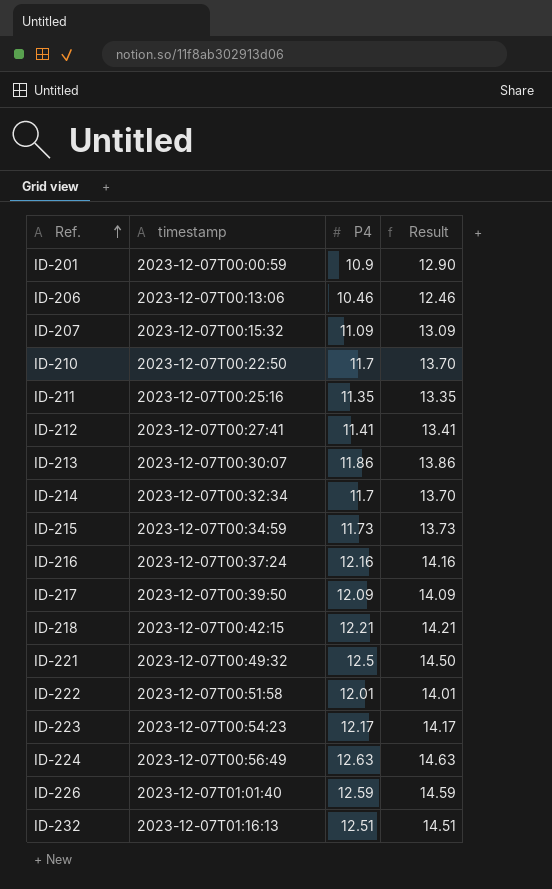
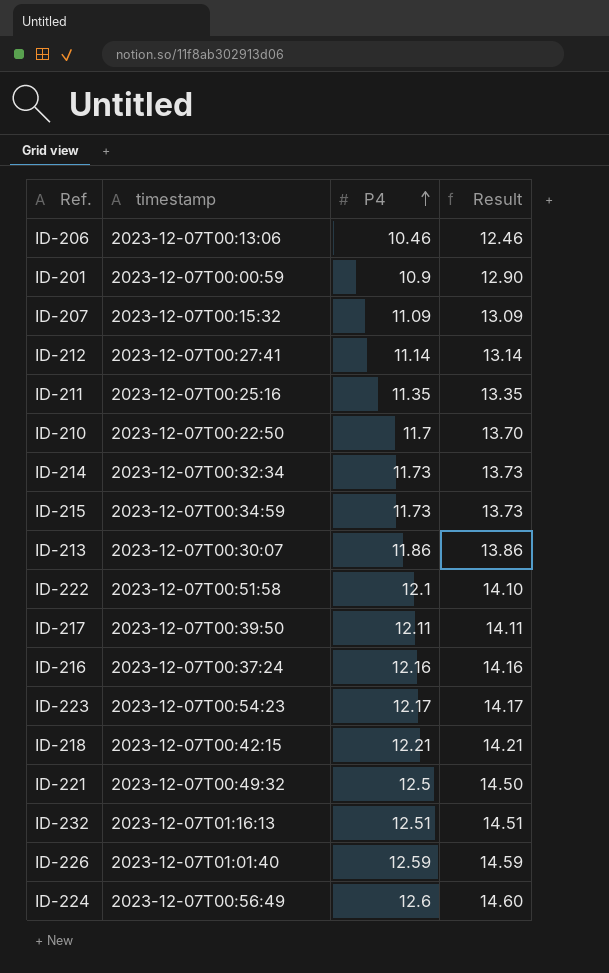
row order: Ref. ascending -> P4 ascending
ID-212 | P4: 11.41 -> 11.14
ID-212 | Result: 13.41 -> 13.14
ID-214 | P4: 11.7 -> 11.73
ID-214 | Result: 13.70 -> 13.73
ID-222 | P4: 12.01 -> 12.1
ID-222 | Result: 14.01 -> 14.10
ID-217 | P4: 12.09 -> 12.11
ID-217 | Result: 14.09 -> 14.11
ID-224 | P4: 12.63 -> 12.6
ID-224 | Result: 14.63 -> 14.60

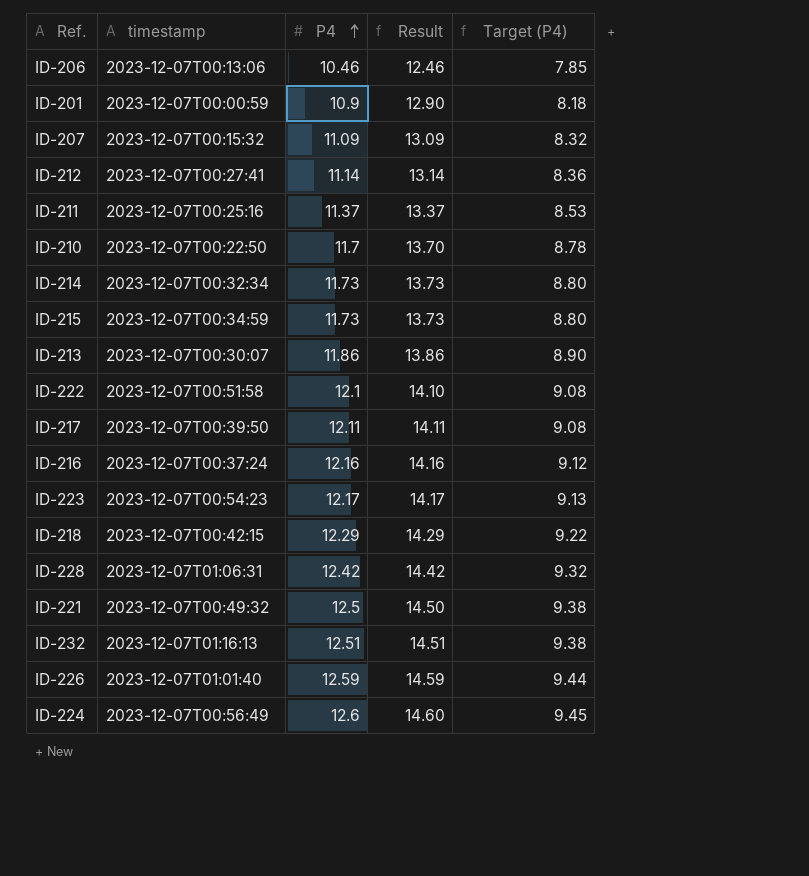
column Target (P4) | formula: none -> [P4] * 0.75
ID-211 | P4: 11.35 -> 11.37
ID-211 | Result: 13.35 -> 13.37
ID-218 | P4: 12.21 -> 12.29
ID-218 | Result: 14.21 -> 14.29
row ID-228: none -> 2023-12-07T01:06:31 | 12.42 | 14.42 | 9.32

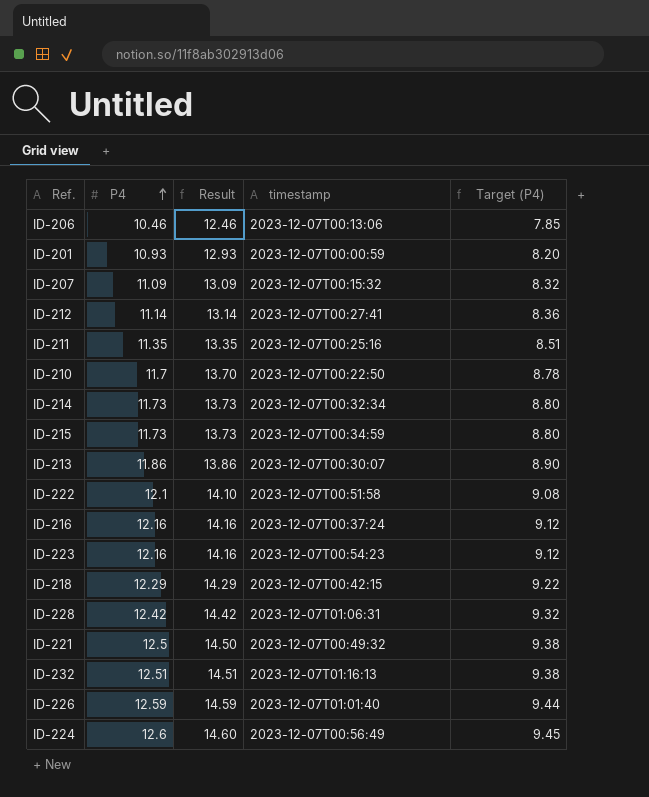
column timestamp | position: 2 -> 4
row ID-217: 2023-12-07T00:39:50 | 12.11 | 14.11 | 9.08 -> none
ID-201 | P4: 10.9 -> 10.93
ID-201 | Result: 12.90 -> 12.93
ID-201 | Target (P4): 8.18 -> 8.20
ID-211 | P4: 11.37 -> 11.35
ID-211 | Result: 13.37 -> 13.35
ID-211 | Target (P4): 8.53 -> 8.51
ID-223 | P4: 12.17 -> 12.16
ID-223 | Result: 14.17 -> 14.16
ID-223 | Target (P4): 9.13 -> 9.12

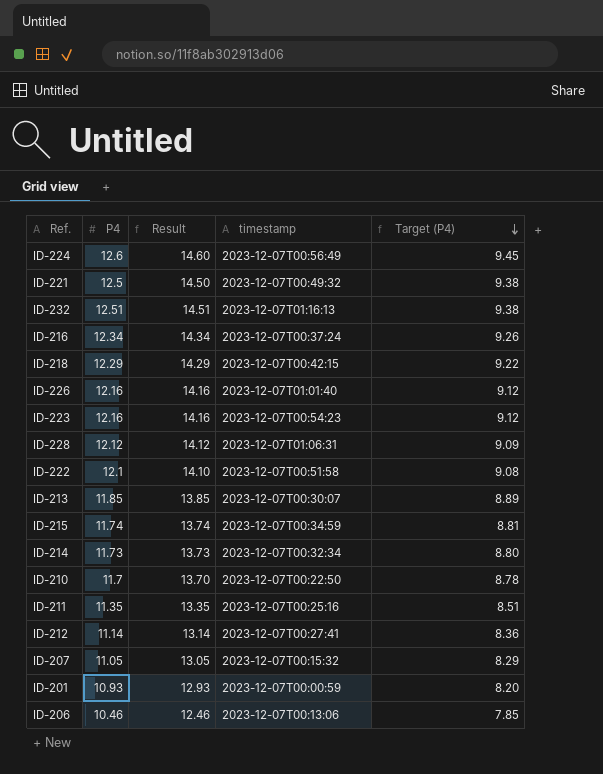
row order: P4 ascending -> Target (P4) descending
ID-216 | P4: 12.16 -> 12.34
ID-216 | Result: 14.16 -> 14.34
ID-216 | Target (P4): 9.12 -> 9.26
ID-226 | P4: 12.59 -> 12.16
ID-226 | Result: 14.59 -> 14.16
ID-226 | Target (P4): 9.44 -> 9.12
ID-228 | P4: 12.42 -> 12.12
ID-228 | Result: 14.42 -> 14.12
ID-228 | Target (P4): 9.32 -> 9.09
ID-213 | P4: 11.86 -> 11.85
ID-213 | Result: 13.86 -> 13.85
ID-213 | Target (P4): 8.90 -> 8.89
ID-215 | P4: 11.73 -> 11.74
ID-215 | Result: 13.73 -> 13.74
ID-215 | Target (P4): 8.80 -> 8.81
ID-207 | P4: 11.09 -> 11.05
ID-207 | Result: 13.09 -> 13.05
ID-207 | Target (P4): 8.32 -> 8.29

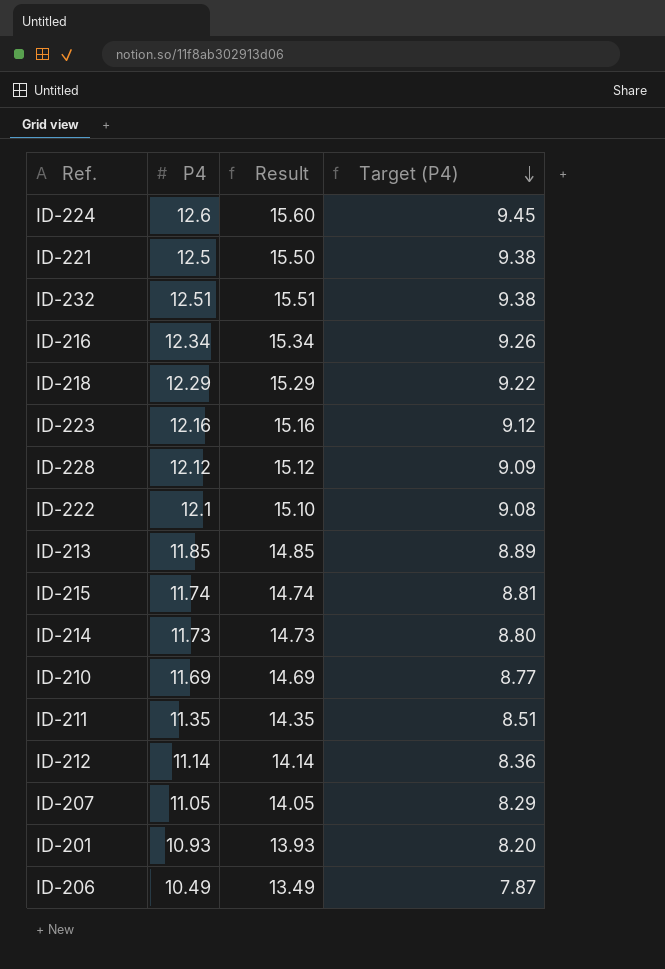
column timestamp | position: 4 -> none
column Result | formula: [P4] + 2 -> [P4] + 3
row ID-226: 12.16 | 14.16 | 2023-12-07T01:01:40 | 9.12 -> none
ID-210 | P4: 11.7 -> 11.69
ID-210 | Target (P4): 8.78 -> 8.77
ID-206 | P4: 10.46 -> 10.49
ID-206 | Target (P4): 7.85 -> 7.87

